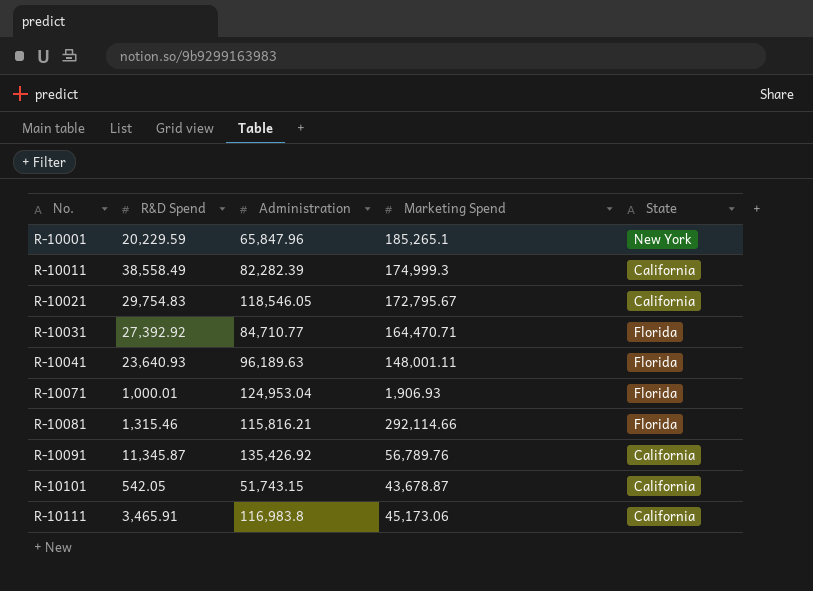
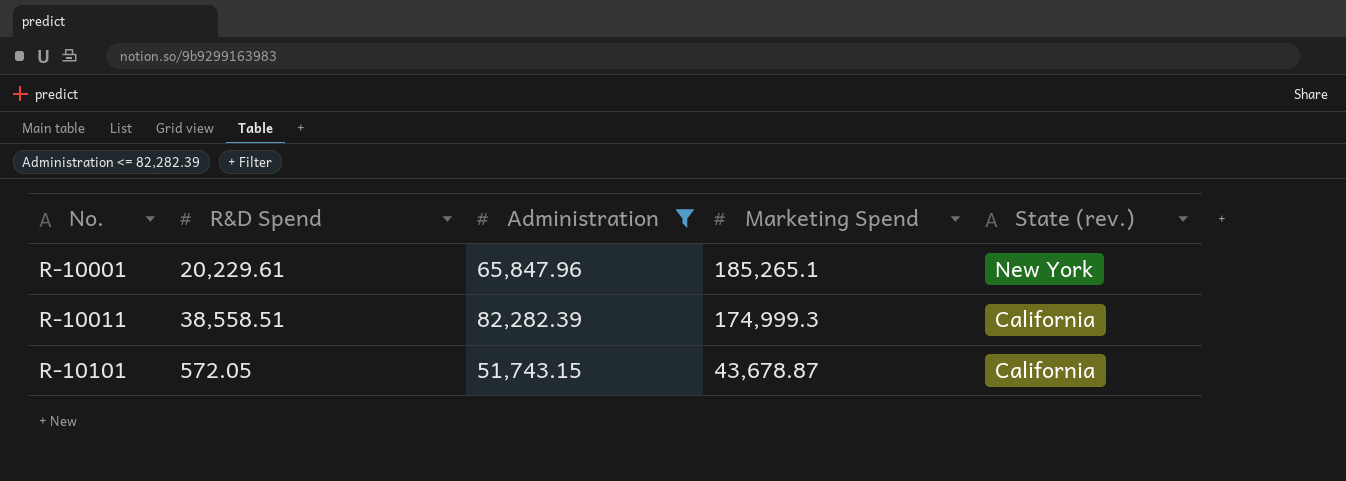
filter: none -> Administration <= 82,282.39
column name: State -> State (rev.)
R-10001 | R&D Spend: 20,229.59 -> 20,229.61
R-10011 | R&D Spend: 38,558.49 -> 38,558.51
R-10101 | R&D Spend: 542.05 -> 572.05

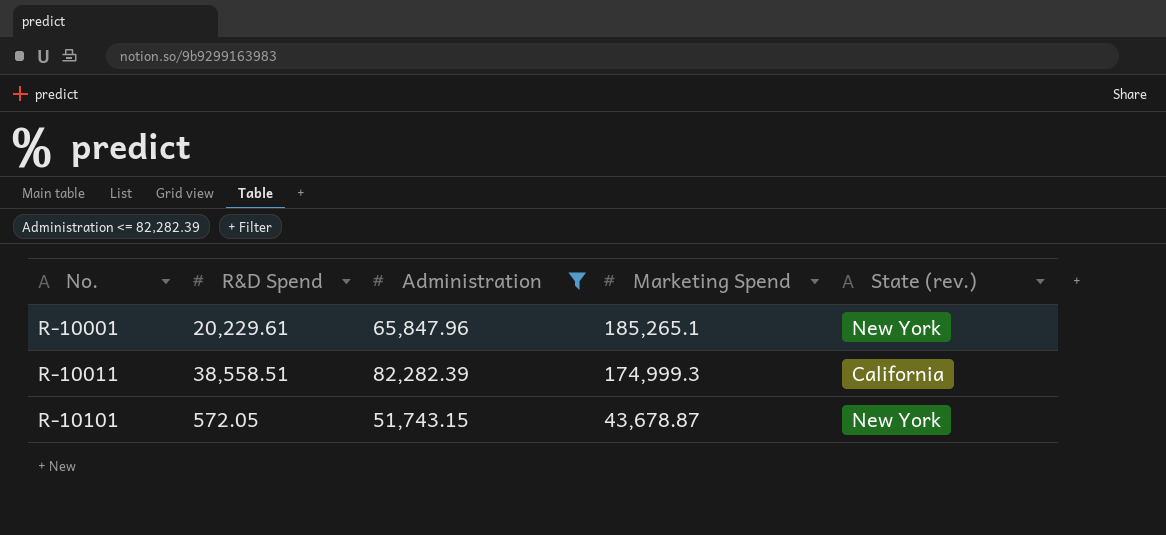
R-10101 | State (rev.): California -> New York

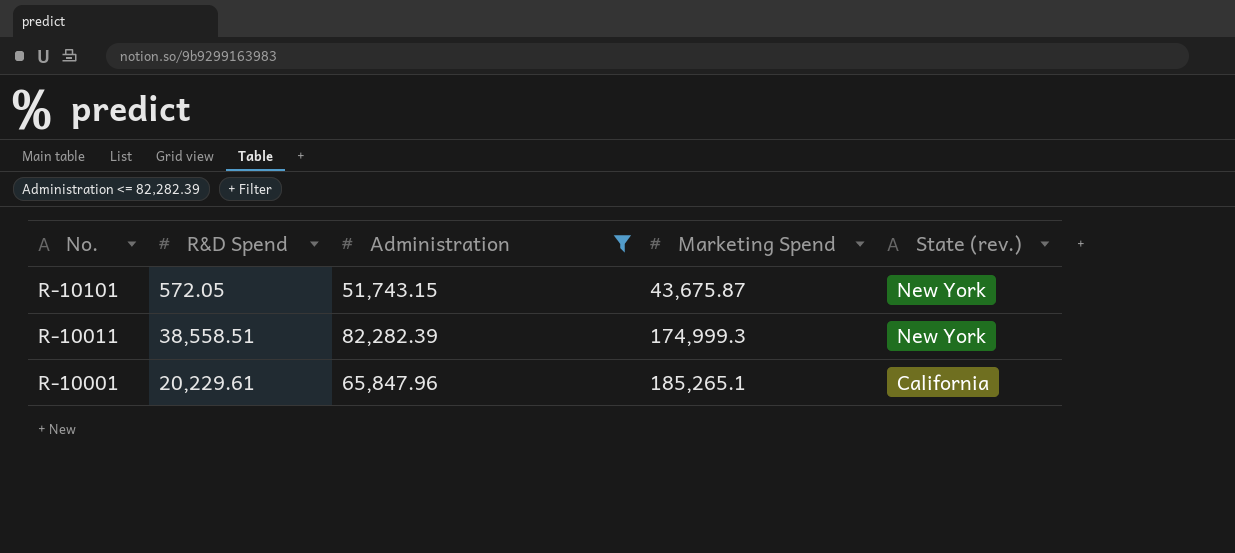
row order: No. ascending -> No. descending
R-10101 | Marketing Spend: 43,678.87 -> 43,675.87
R-10011 | State (rev.): California -> New York
R-10001 | State (rev.): New York -> California

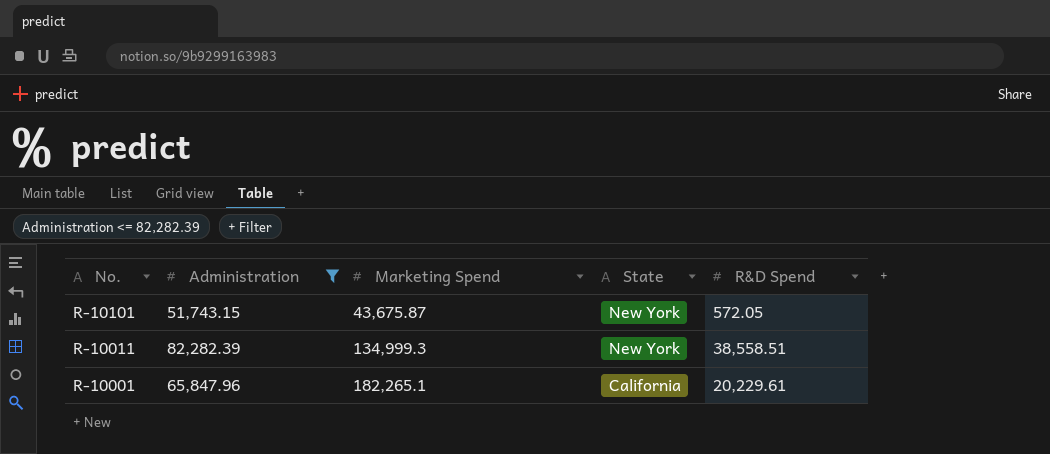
column name: State (rev.) -> State
column R&D Spend | position: 2 -> 5
R-10011 | Marketing Spend: 174,999.3 -> 134,999.3
R-10001 | Marketing Spend: 185,265.1 -> 182,265.1

